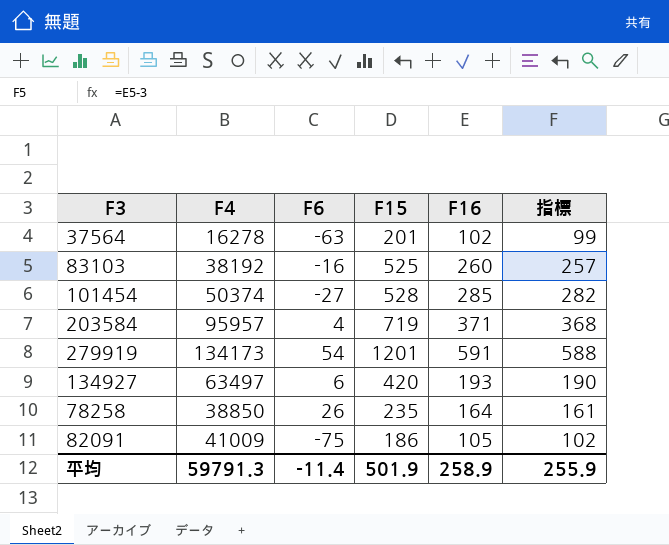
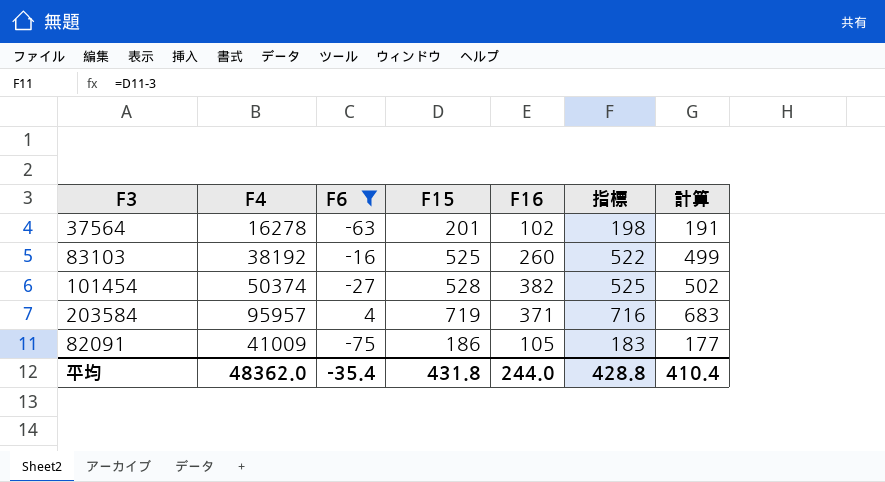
filter: none -> F6 <= 4
column 指標 | formula: [F16] - 3 -> [F15] - 3
column 計算 | formula: none -> [F15] * 0.95
101454 | F16: 285 -> 382
平均 | F4: 59791.3 -> 48362.0
平均 | F6: -11.4 -> -35.4
平均 | F15: 501.9 -> 431.8
平均 | F16: 258.9 -> 244.0
平均 | 指標: 255.9 -> 428.8

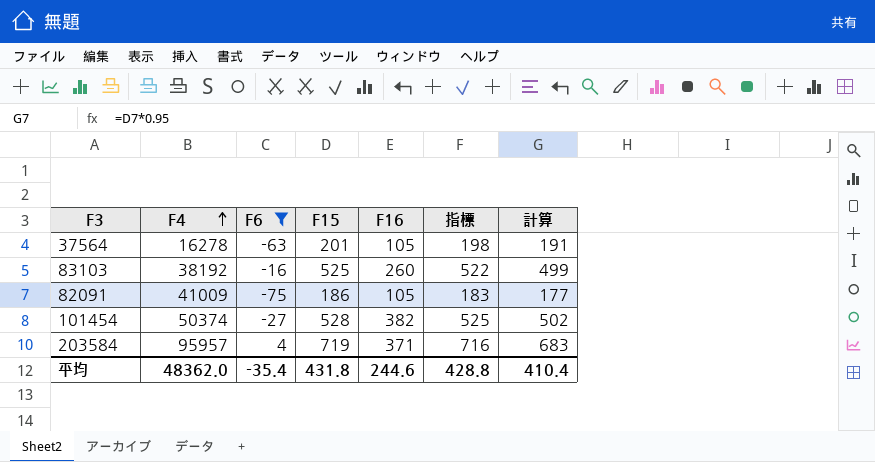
row order: none -> F4 ascending
37564 | F16: 102 -> 105
平均 | F16: 244.0 -> 244.6

